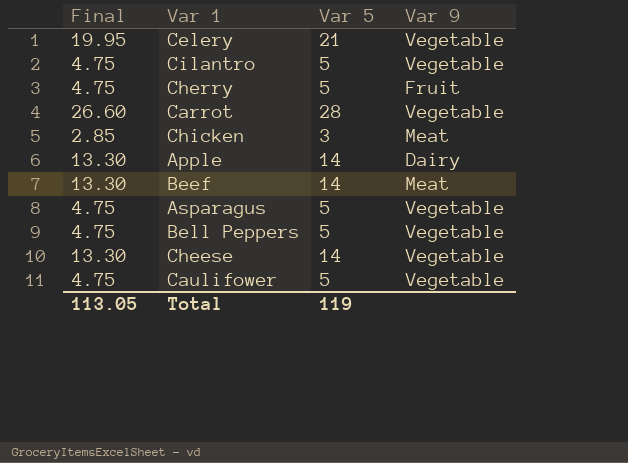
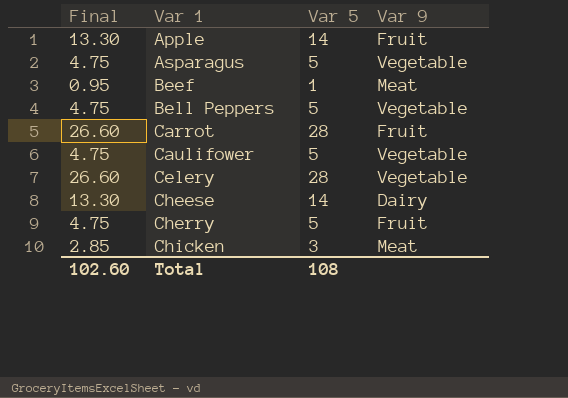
row order: none -> Var 1 ascending
row Cilantro: 4.75 | 5 | Vegetable -> none
Apple | Var 9: Dairy -> Fruit
Beef | Final: 13.30 -> 0.95
Beef | Var 5: 14 -> 1
Carrot | Var 9: Vegetable -> Fruit
Celery | Final: 19.95 -> 26.60
Celery | Var 5: 21 -> 28
Cheese | Var 9: Vegetable -> Dairy
Total | Final: 113.05 -> 102.60
Total | Var 5: 119 -> 108

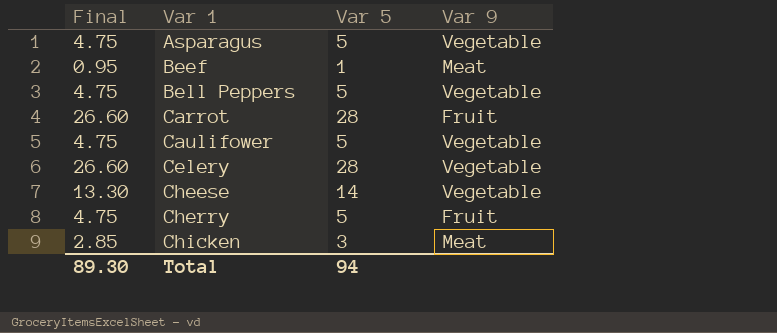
row Apple: 13.30 | 14 | Fruit -> none
Cheese | Var 9: Dairy -> Vegetable
Total | Final: 102.60 -> 89.30
Total | Var 5: 108 -> 94

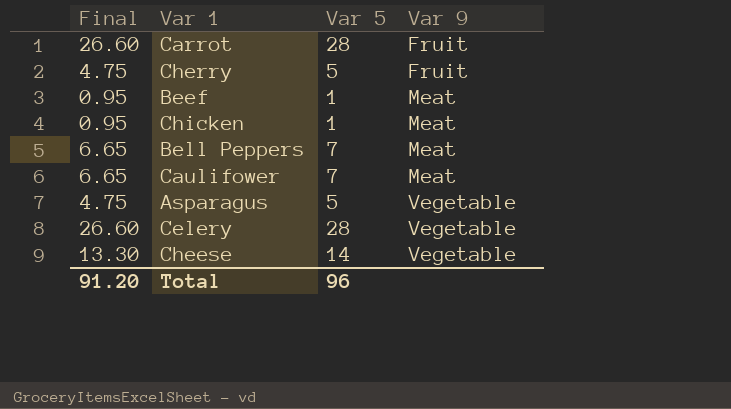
row order: Var 1 ascending -> Var 9 ascending
Chicken | Final: 2.85 -> 0.95
Chicken | Var 5: 3 -> 1
Bell Peppers | Final: 4.75 -> 6.65
Bell Peppers | Var 5: 5 -> 7
Bell Peppers | Var 9: Vegetable -> Meat
Caulifower | Final: 4.75 -> 6.65
Caulifower | Var 5: 5 -> 7
Caulifower | Var 9: Vegetable -> Meat
Total | Final: 89.30 -> 91.20
Total | Var 5: 94 -> 96

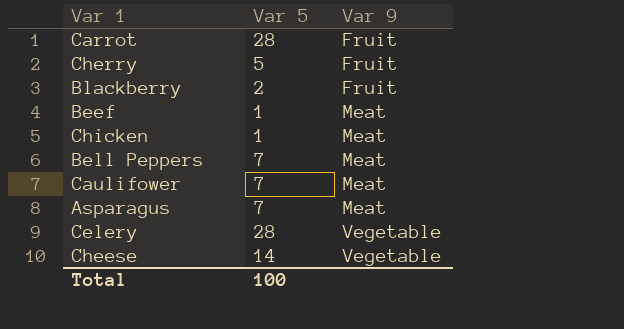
column Final | formula: [Var 5] * 0.95 -> none
row Blackberry: none -> 2 | Fruit
Asparagus | Var 5: 5 -> 7
Asparagus | Var 9: Vegetable -> Meat
Total | Var 5: 96 -> 100

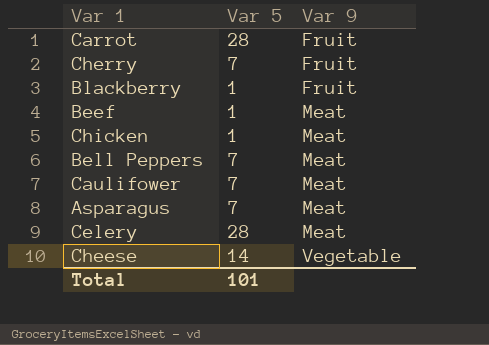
Cherry | Var 5: 5 -> 7
Blackberry | Var 5: 2 -> 1
Celery | Var 9: Vegetable -> Meat
Total | Var 5: 100 -> 101

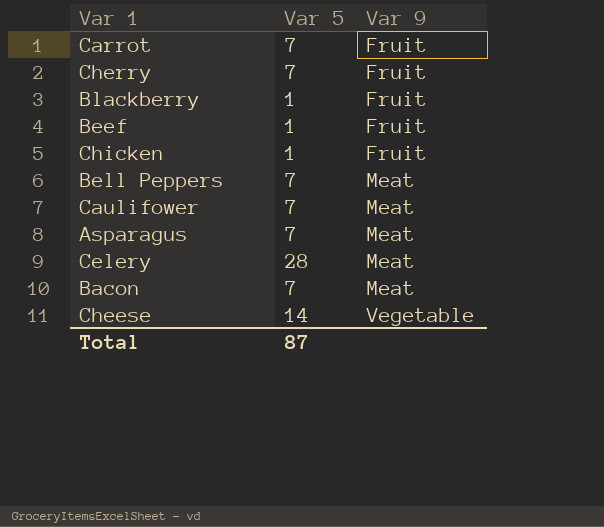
Carrot | Var 5: 28 -> 7
Beef | Var 9: Meat -> Fruit
Chicken | Var 9: Meat -> Fruit
row Bacon: none -> 7 | Meat
Total | Var 5: 101 -> 87

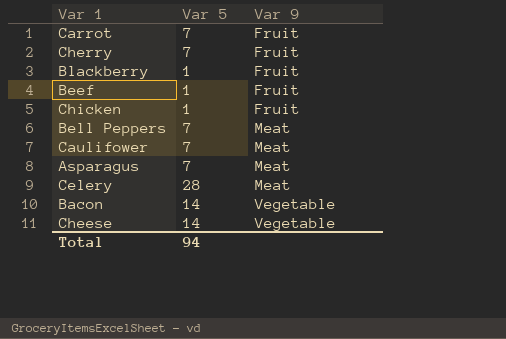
Bacon | Var 5: 7 -> 14
Bacon | Var 9: Meat -> Vegetable
Total | Var 5: 87 -> 94

